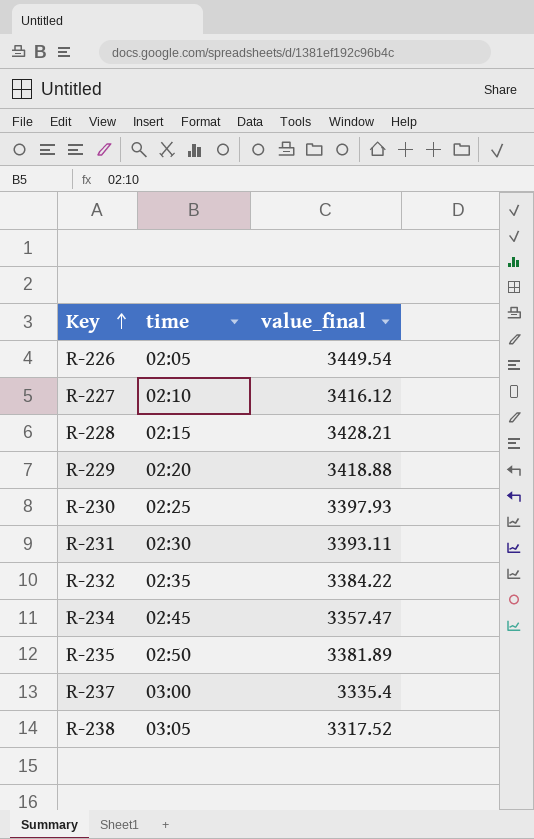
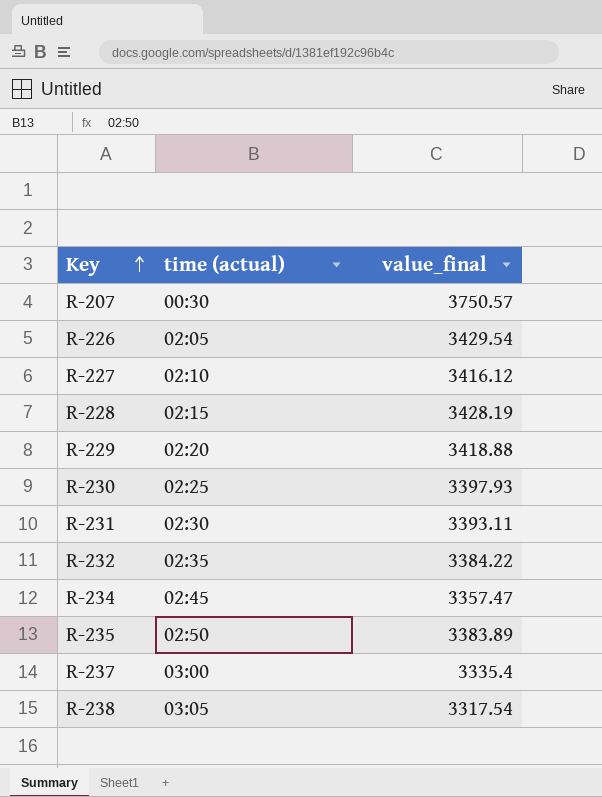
column name: time -> time (actual)
row R-207: none -> 00:30 | 3750.57
R-226 | value_final: 3449.54 -> 3429.54
R-228 | value_final: 3428.21 -> 3428.19
R-235 | value_final: 3381.89 -> 3383.89
R-238 | value_final: 3317.52 -> 3317.54

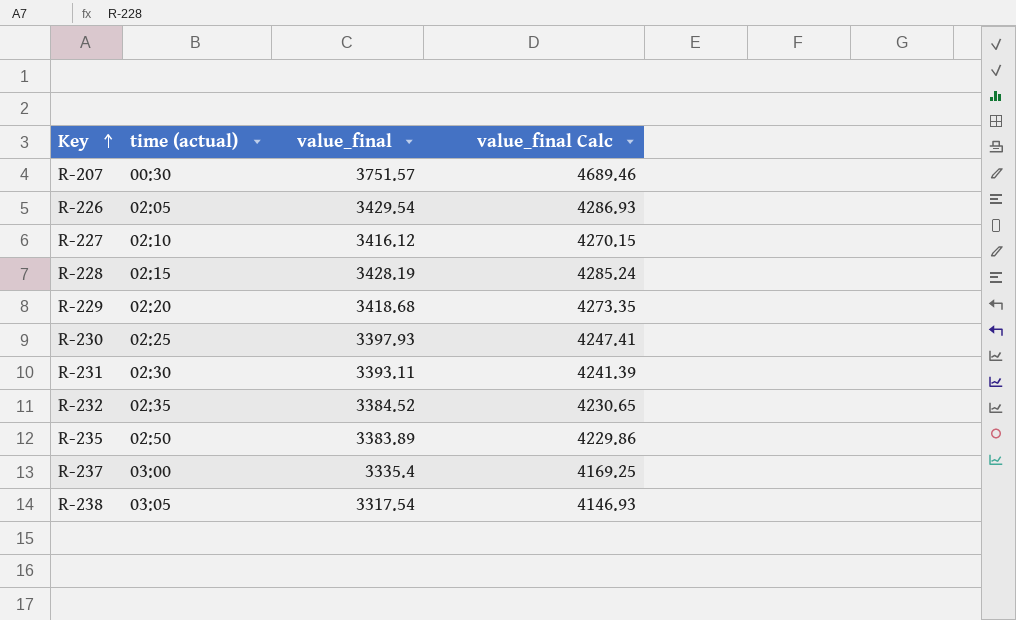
column value_final Calc | formula: none -> [value_final] * 1.25
row R-234: 02:45 | 3357.47 -> none
R-207 | value_final: 3750.57 -> 3751.57
R-229 | value_final: 3418.88 -> 3418.68
R-232 | value_final: 3384.22 -> 3384.52

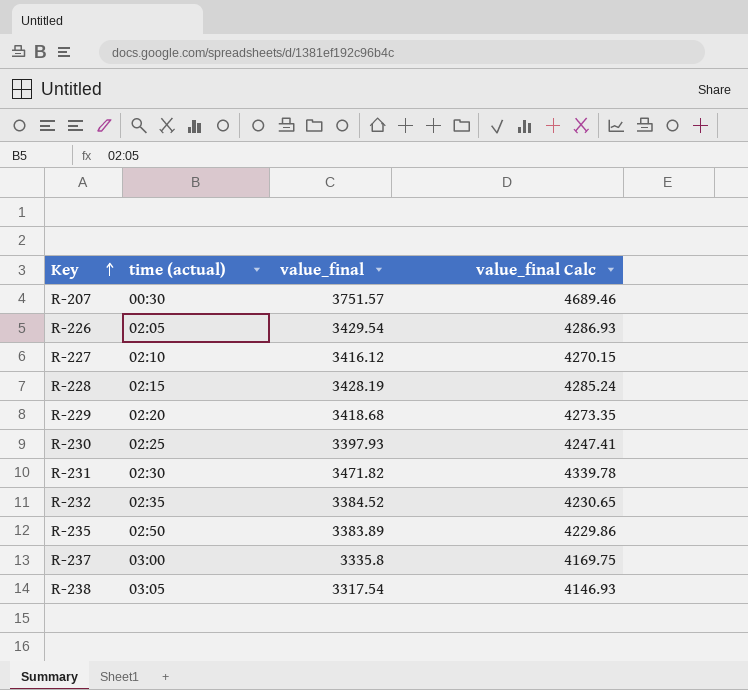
R-231 | value_final: 3393.11 -> 3471.82
R-231 | value_final Calc: 4241.39 -> 4339.78
R-237 | value_final: 3335.4 -> 3335.8
R-237 | value_final Calc: 4169.25 -> 4169.75

